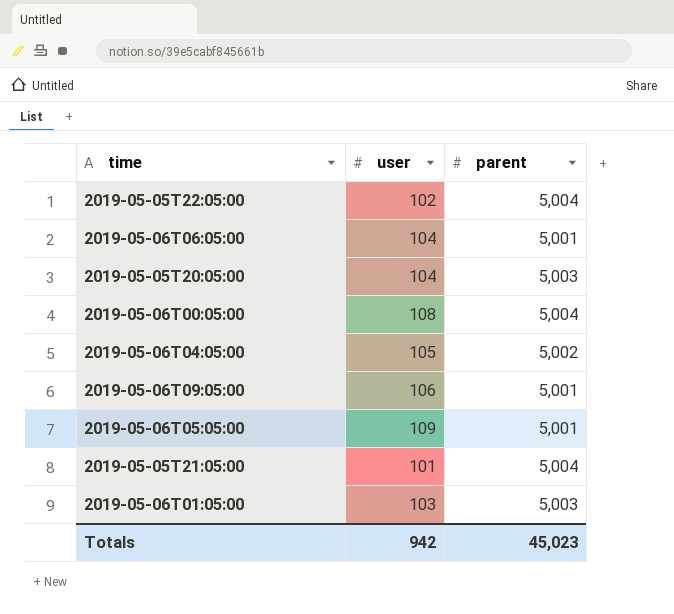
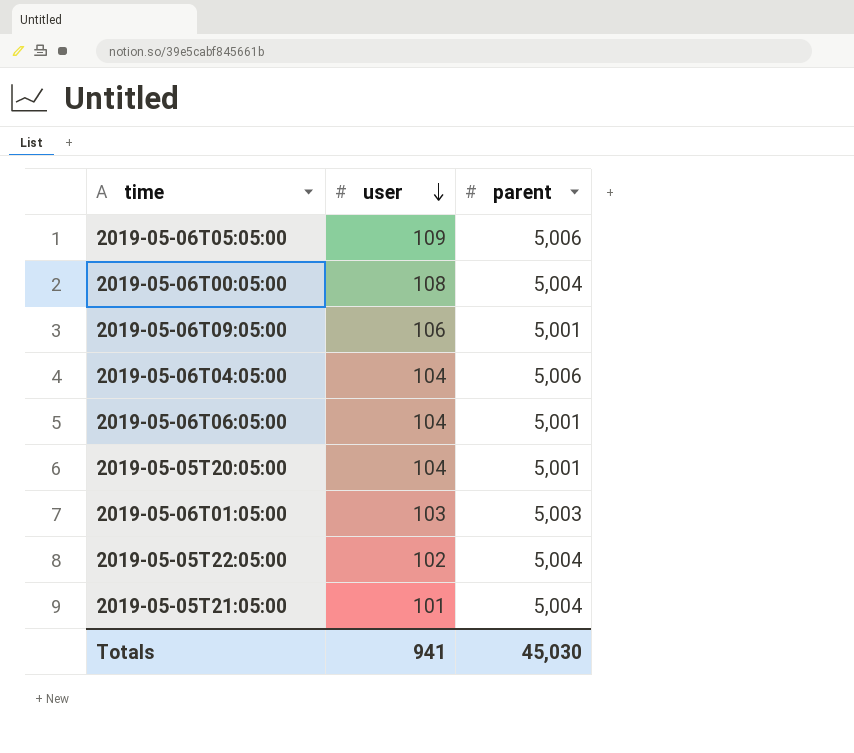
row order: none -> user descending
2019-05-06T05:05:00 | parent: 5,001 -> 5,006
2019-05-06T04:05:00 | user: 105 -> 104
2019-05-06T04:05:00 | parent: 5,002 -> 5,006
2019-05-05T20:05:00 | parent: 5,003 -> 5,001
Totals | user: 942 -> 941
Totals | parent: 45,023 -> 45,030

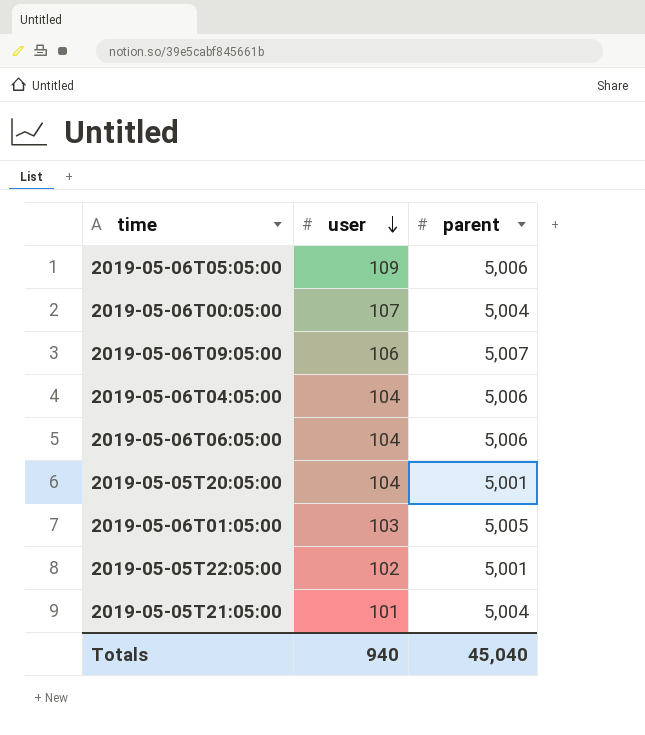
2019-05-06T00:05:00 | user: 108 -> 107
2019-05-06T09:05:00 | parent: 5,001 -> 5,007
2019-05-06T06:05:00 | parent: 5,001 -> 5,006
2019-05-06T01:05:00 | parent: 5,003 -> 5,005
2019-05-05T22:05:00 | parent: 5,004 -> 5,001
Totals | user: 941 -> 940
Totals | parent: 45,030 -> 45,040

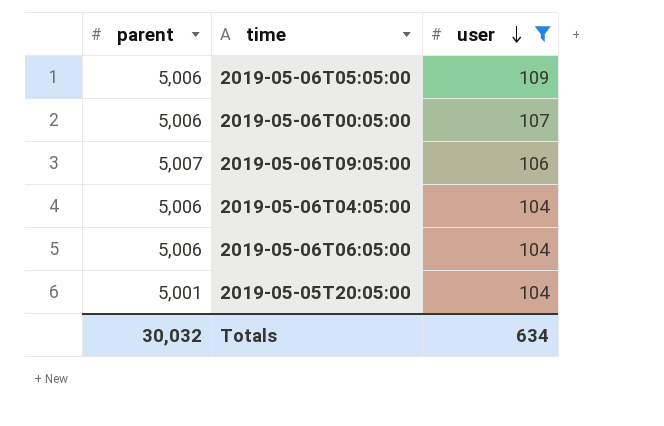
filter: none -> user >= 104
column parent | position: 3 -> 1
2019-05-06T00:05:00 | parent: 5,004 -> 5,006
Totals | parent: 45,040 -> 30,032
Totals | user: 940 -> 634

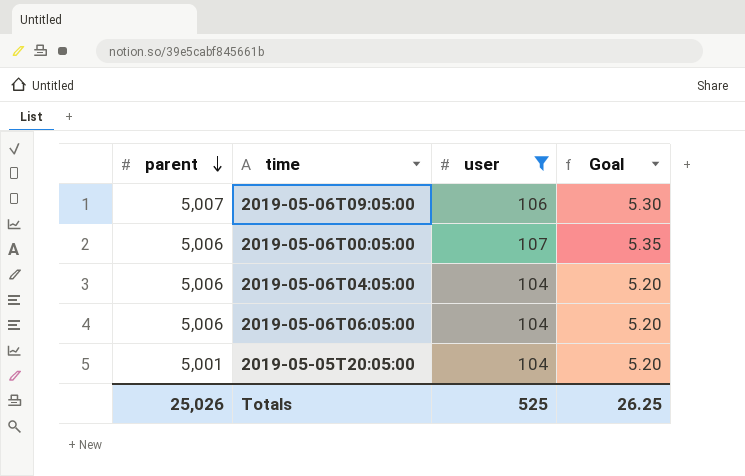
row order: user descending -> parent descending
column Goal | formula: none -> [user] * 0.05
row 2019-05-06T05:05:00: 5,006 | 109 -> none
Totals | parent: 30,032 -> 25,026
Totals | user: 634 -> 525

